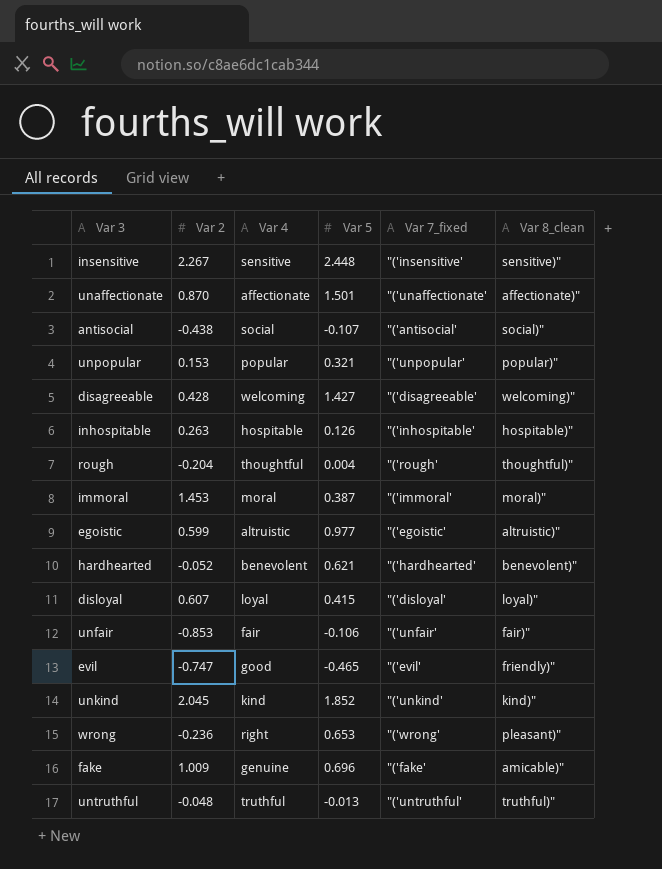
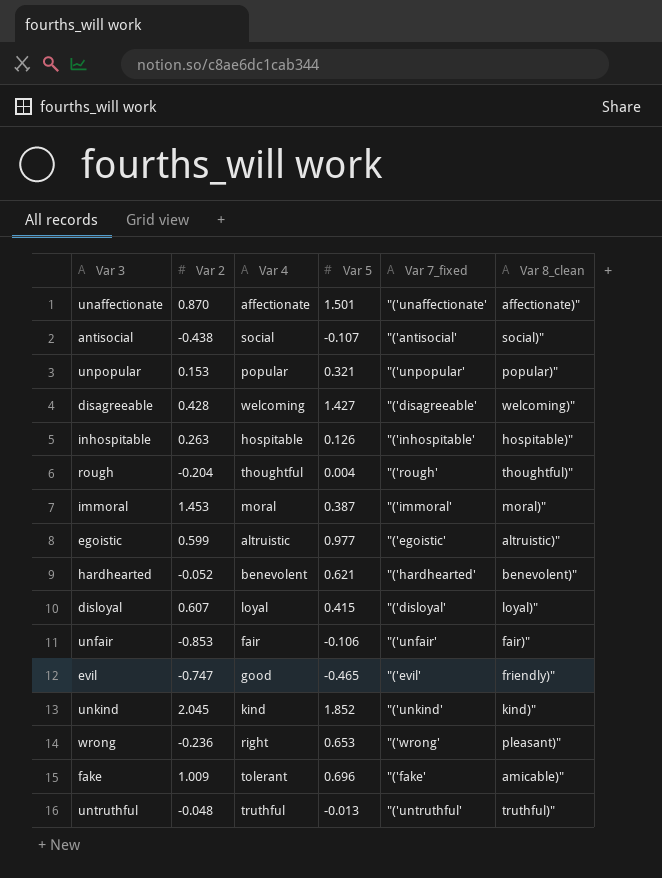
row insensitive: 2.267 | sensitive | 2.448 | "('insensitive' | sensitive)" -> none
fake | Var 4: genuine -> tolerant

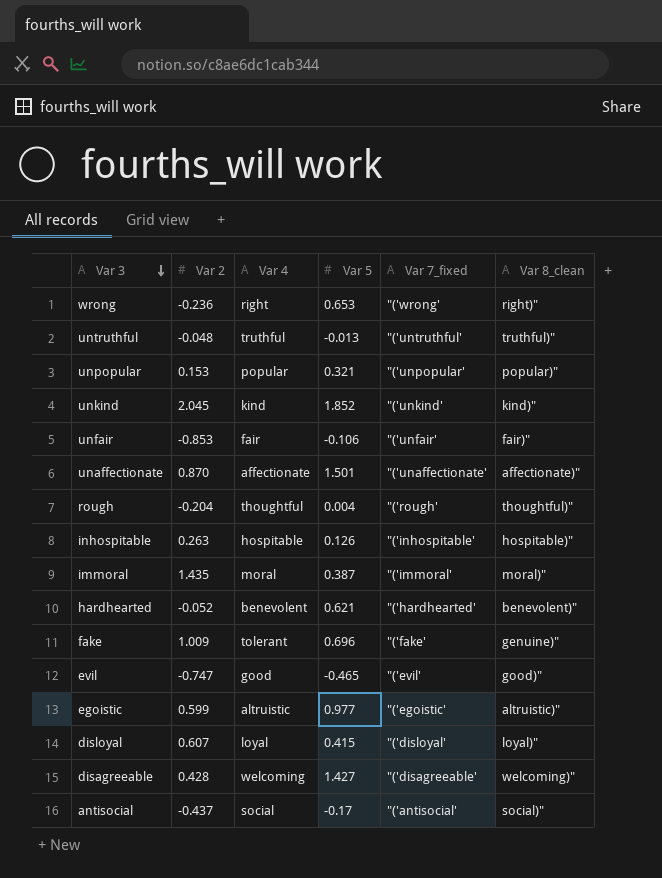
row order: none -> Var 3 descending
wrong | Var 8_clean: pleasant)" -> right)"
immoral | Var 2: 1.453 -> 1.435
fake | Var 8_clean: amicable)" -> genuine)"
evil | Var 8_clean: friendly)" -> good)"
antisocial | Var 2: -0.438 -> -0.437
antisocial | Var 5: -0.107 -> -0.17

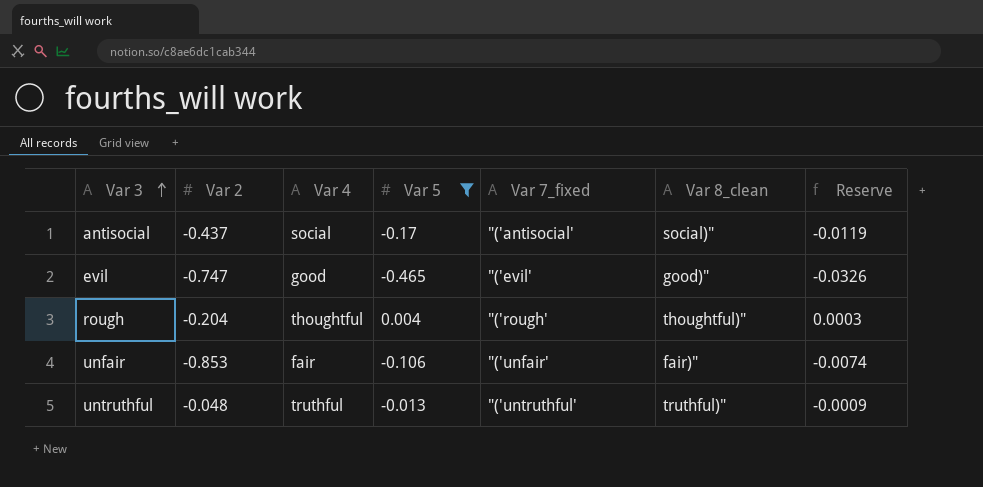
filter: none -> Var 5 <= 0.004
row order: Var 3 descending -> Var 3 ascending
column Reserve | formula: none -> [Var 5] * 0.07

